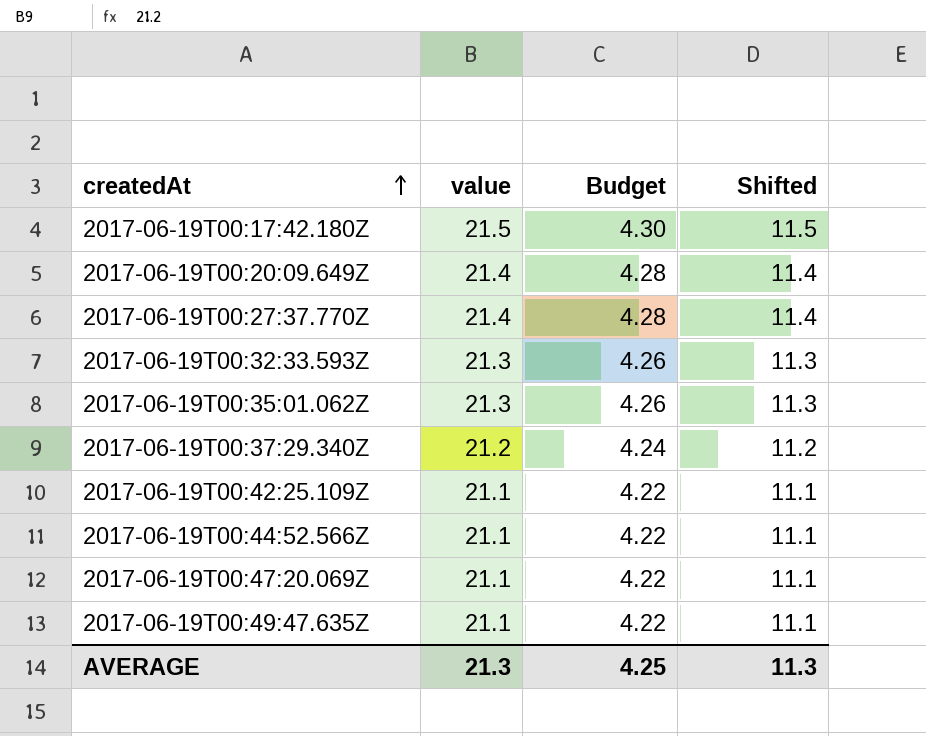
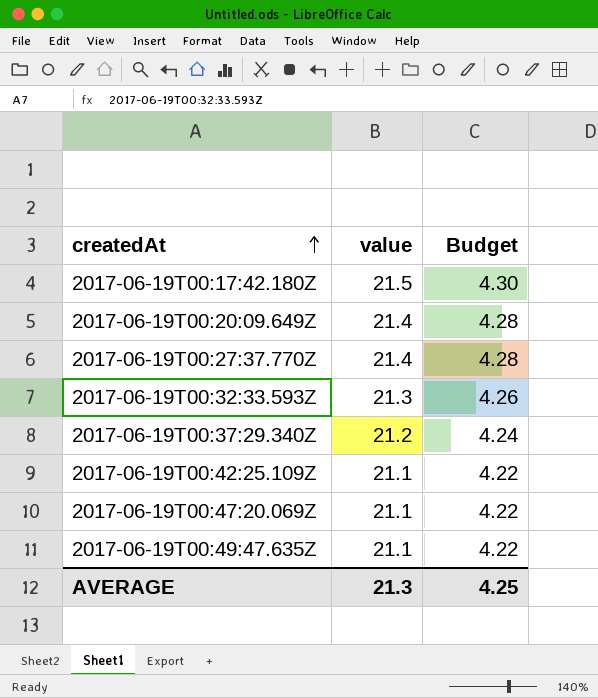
column Shifted | formula: [value] - 10 -> none
row 2017-06-19T00:35:01.062Z: 21.3 | 4.26 | 11.3 -> none
row 2017-06-19T00:44:52.566Z: 21.1 | 4.22 | 11.1 -> none

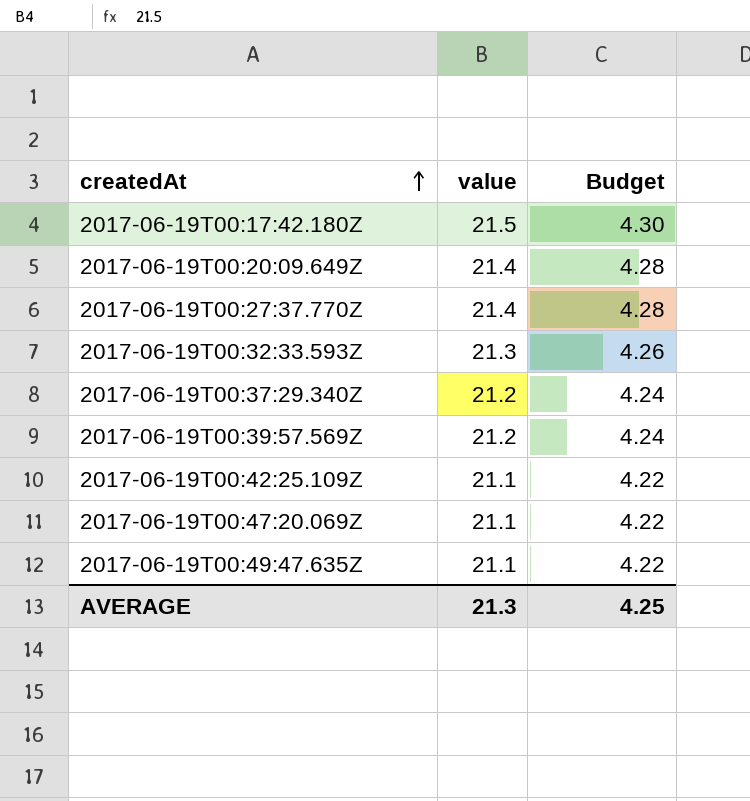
row 2017-06-19T00:39:57.569Z: none -> 21.2 | 4.24

